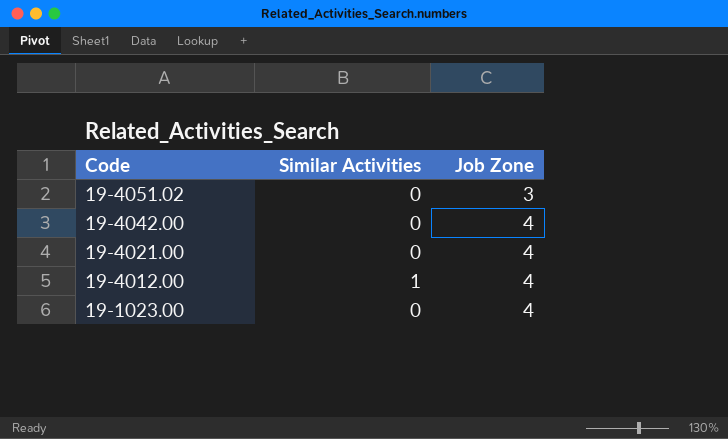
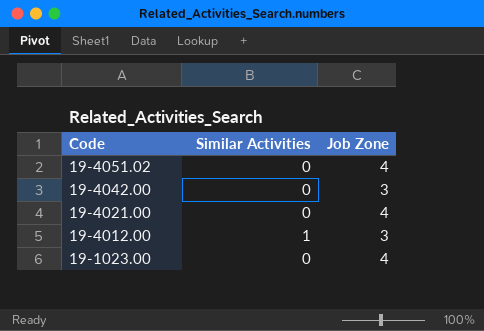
19-4051.02 | Job Zone: 3 -> 4
19-4042.00 | Job Zone: 4 -> 3
19-4012.00 | Job Zone: 4 -> 3

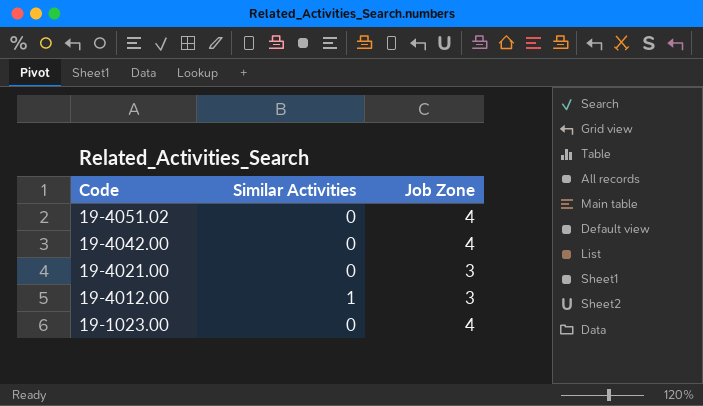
19-4042.00 | Job Zone: 3 -> 4
19-4021.00 | Job Zone: 4 -> 3

